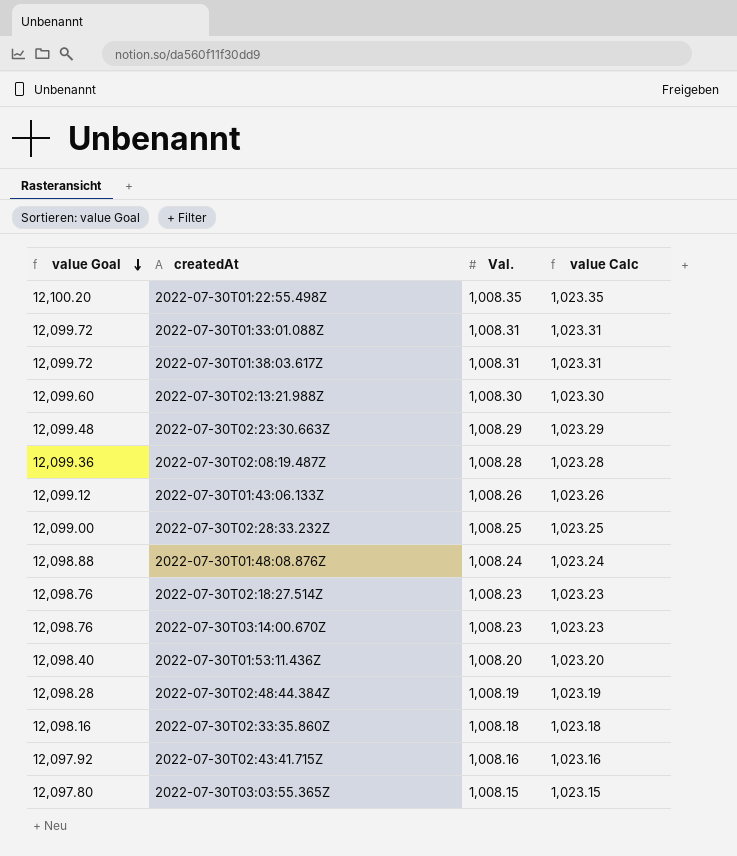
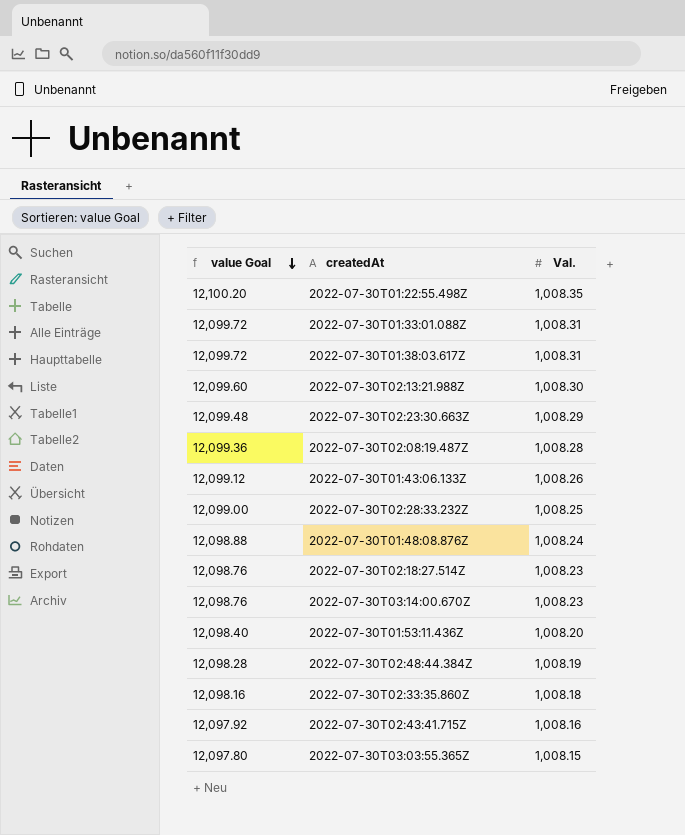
column value Calc | formula: [Val.] + 15 -> none

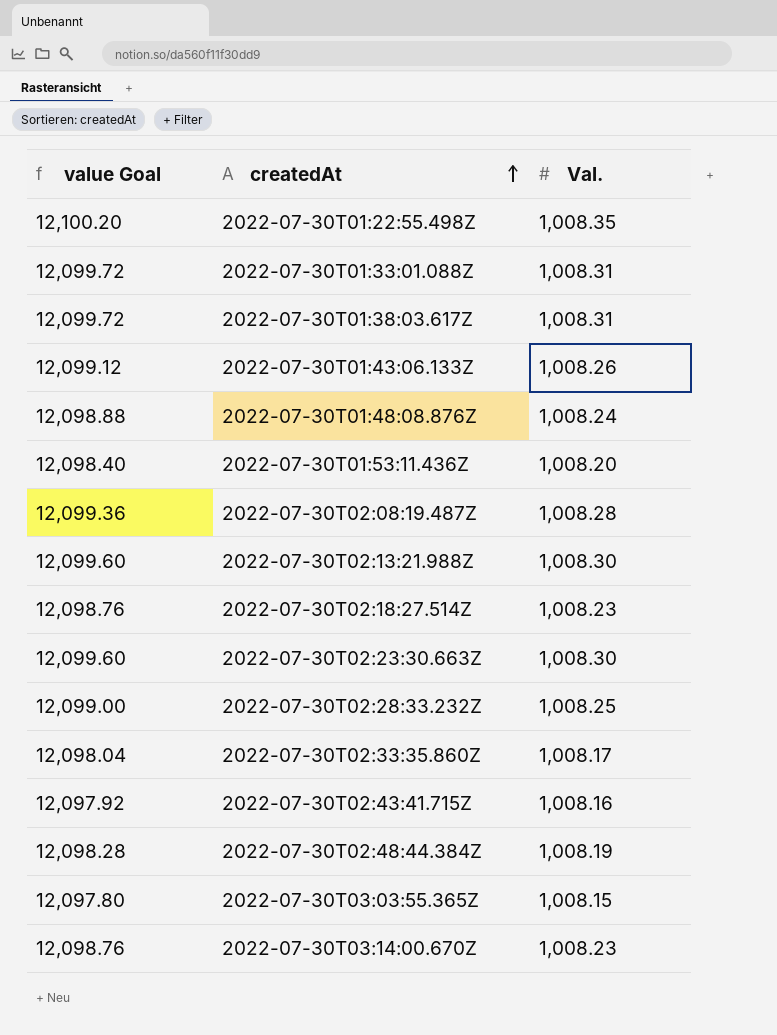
row order: value Goal descending -> createdAt ascending
2022-07-30T02:23:30.663Z | value Goal: 12,099.48 -> 12,099.60
2022-07-30T02:23:30.663Z | Val.: 1,008.29 -> 1,008.30
2022-07-30T02:33:35.860Z | value Goal: 12,098.16 -> 12,098.04
2022-07-30T02:33:35.860Z | Val.: 1,008.18 -> 1,008.17

